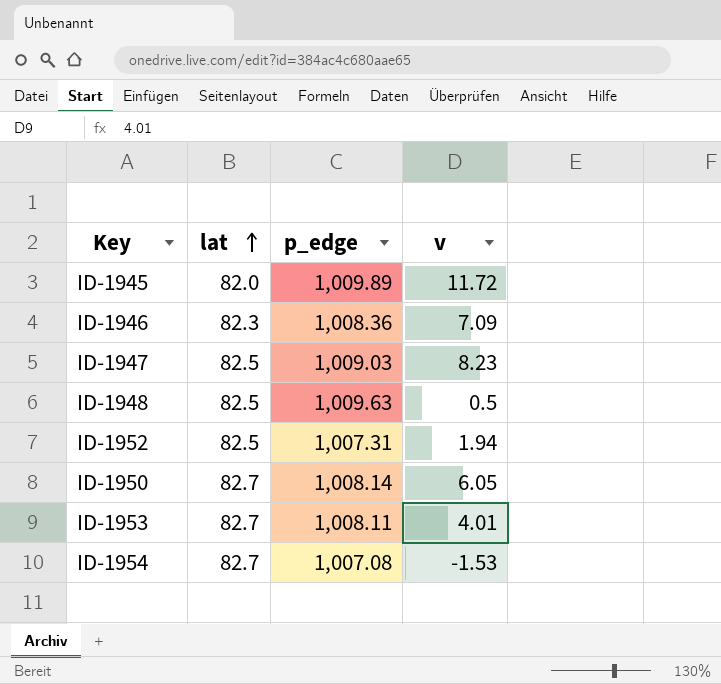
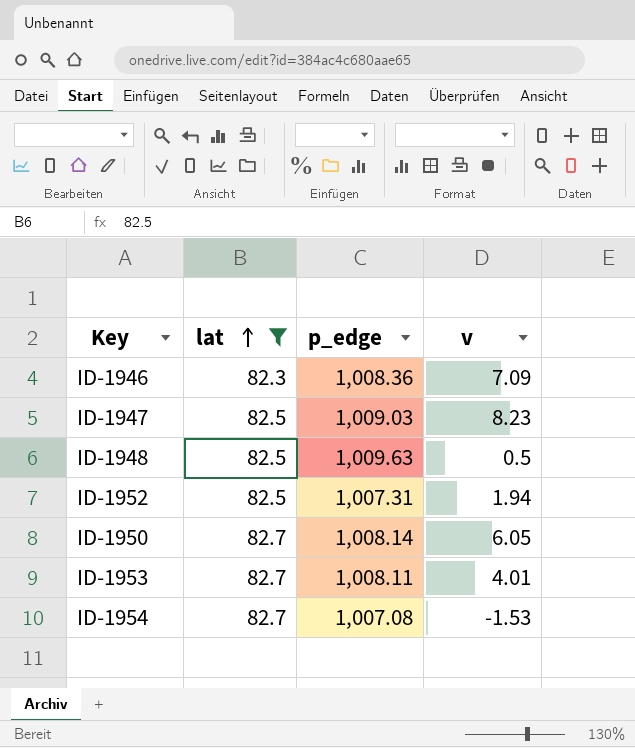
filter: none -> lat != 82.0

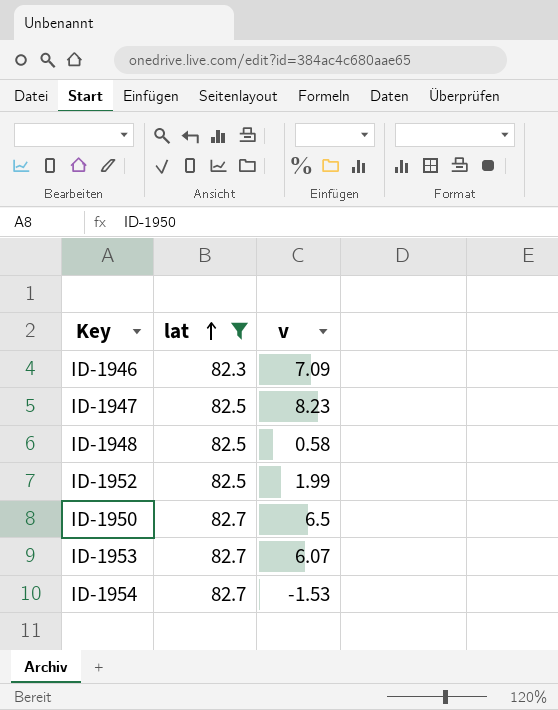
column p_edge | position: 3 -> none
ID-1948 | v: 0.5 -> 0.58
ID-1952 | v: 1.94 -> 1.99
ID-1950 | v: 6.05 -> 6.5
ID-1953 | v: 4.01 -> 6.07

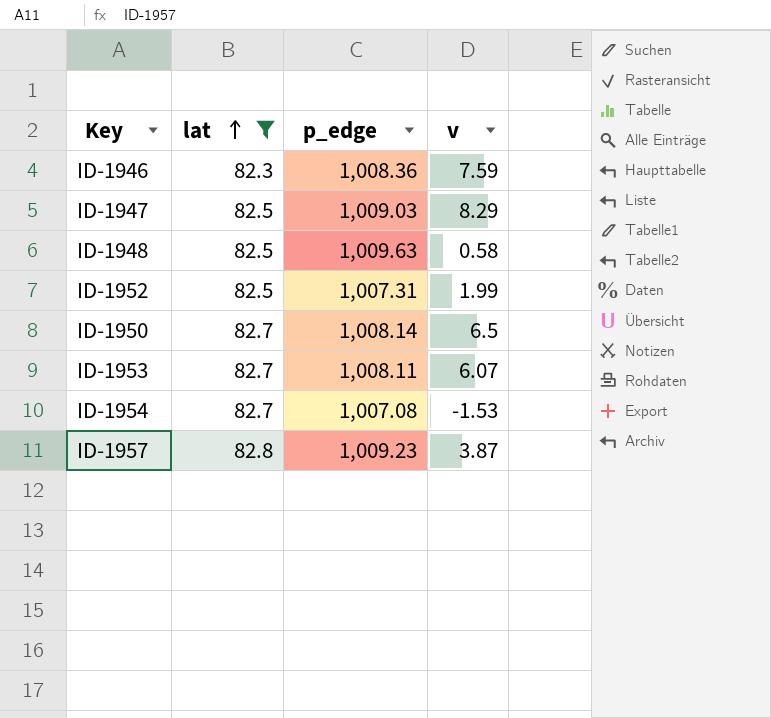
column p_edge | position: none -> 3
ID-1946 | v: 7.09 -> 7.59
ID-1947 | v: 8.23 -> 8.29
row ID-1957: none -> 82.8 | 1,009.23 | 3.87

